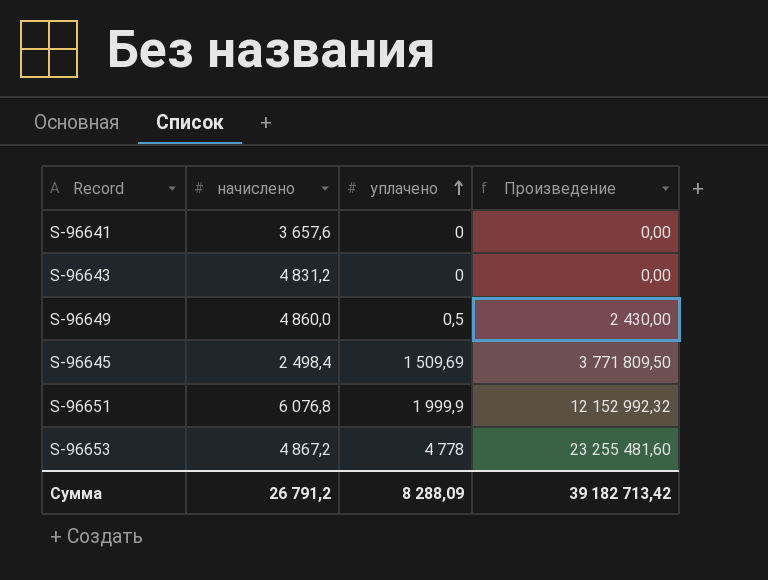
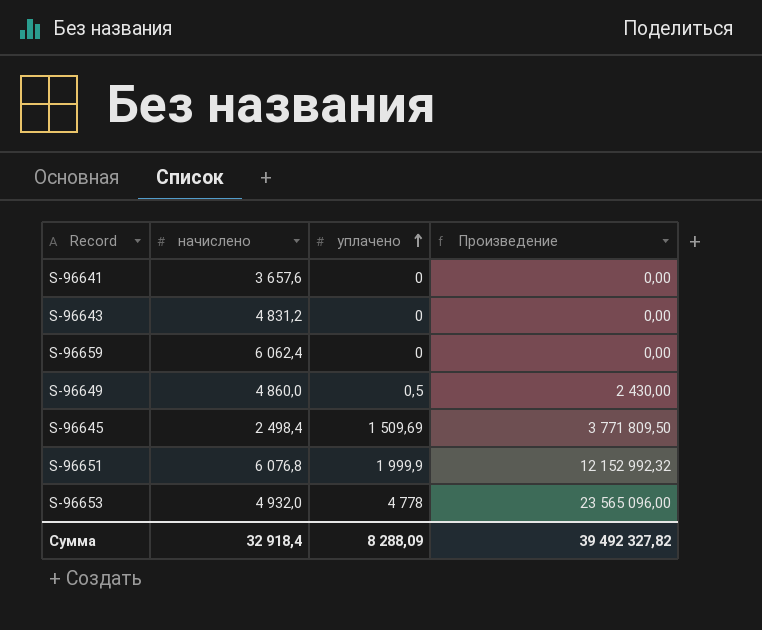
row S-96659: none -> 6 062,4 | 0 | 0,00
S-96653 | начислено: 4 867,2 -> 4 932,0
S-96653 | Произведение: 23 255 481,60 -> 23 565 096,00
Сумма | начислено: 26 791,2 -> 32 918,4
Сумма | Произведение: 39 182 713,42 -> 39 492 327,82

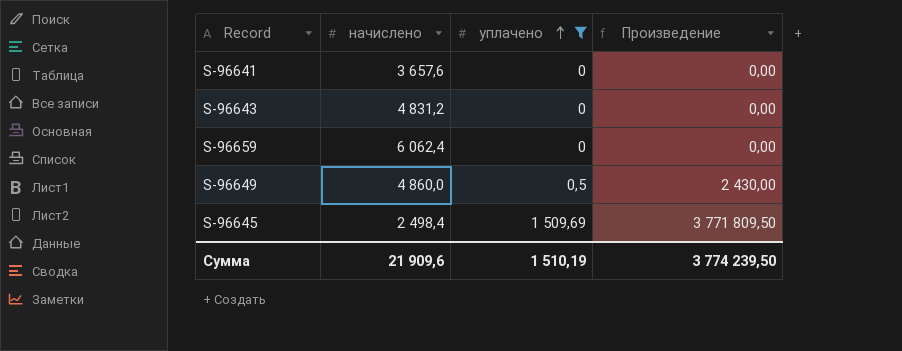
filter: none -> уплачено <= 1 509,69
Сумма | начислено: 32 918,4 -> 21 909,6
Сумма | уплачено: 8 288,09 -> 1 510,19
Сумма | Произведение: 39 492 327,82 -> 3 774 239,50

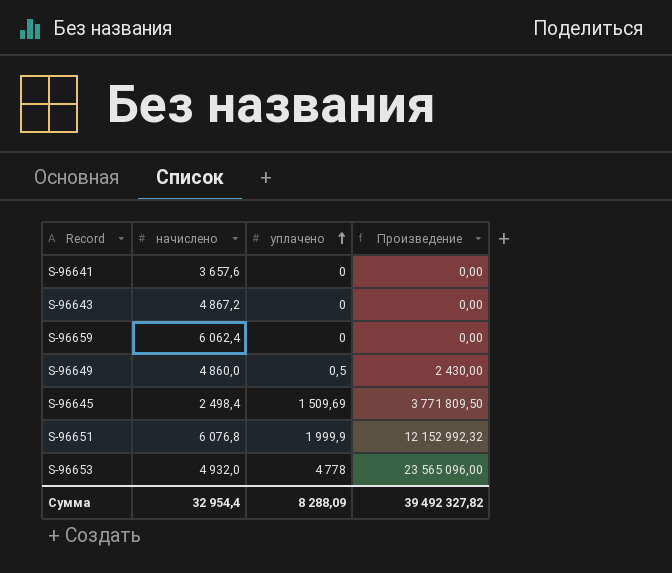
filter: уплачено <= 1 509,69 -> none
S-96643 | начислено: 4 831,2 -> 4 867,2
Сумма | начислено: 21 909,6 -> 32 954,4
Сумма | уплачено: 1 510,19 -> 8 288,09
Сумма | Произведение: 3 774 239,50 -> 39 492 327,82

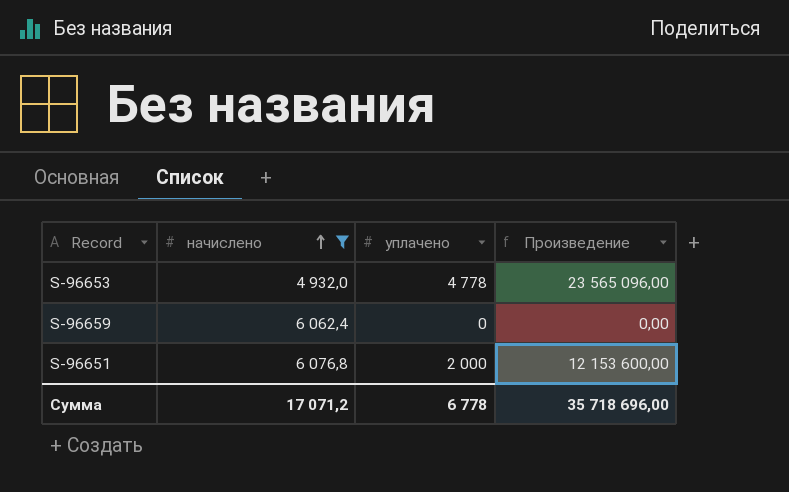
filter: none -> начислено >= 4 932,0
row order: уплачено ascending -> начислено ascending
S-96651 | уплачено: 1 999,9 -> 2 000
S-96651 | Произведение: 12 152 992,32 -> 12 153 600,00
Сумма | начислено: 32 954,4 -> 17 071,2
Сумма | уплачено: 8 288,09 -> 6 778
Сумма | Произведение: 39 492 327,82 -> 35 718 696,00

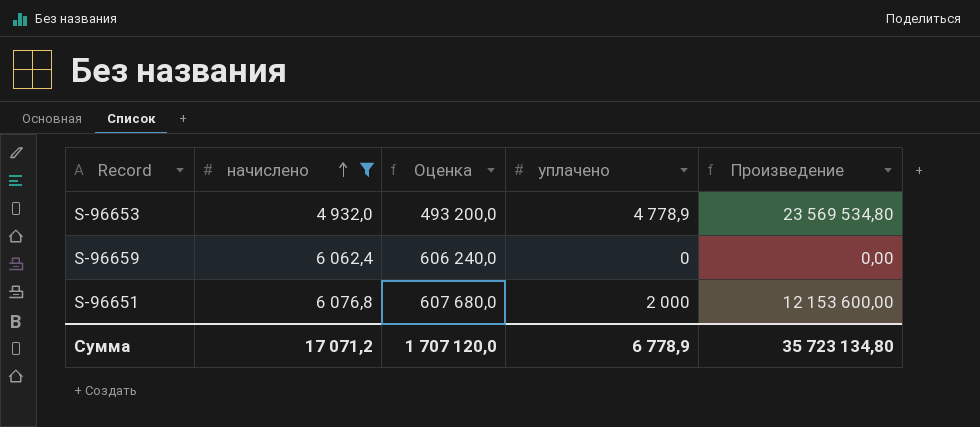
column Оценка | formula: none -> [начислено] * 100
S-96653 | уплачено: 4 778 -> 4 778,9
S-96653 | Произведение: 23 565 096,00 -> 23 569 534,80
Сумма | уплачено: 6 778 -> 6 778,9
Сумма | Произведение: 35 718 696,00 -> 35 723 134,80

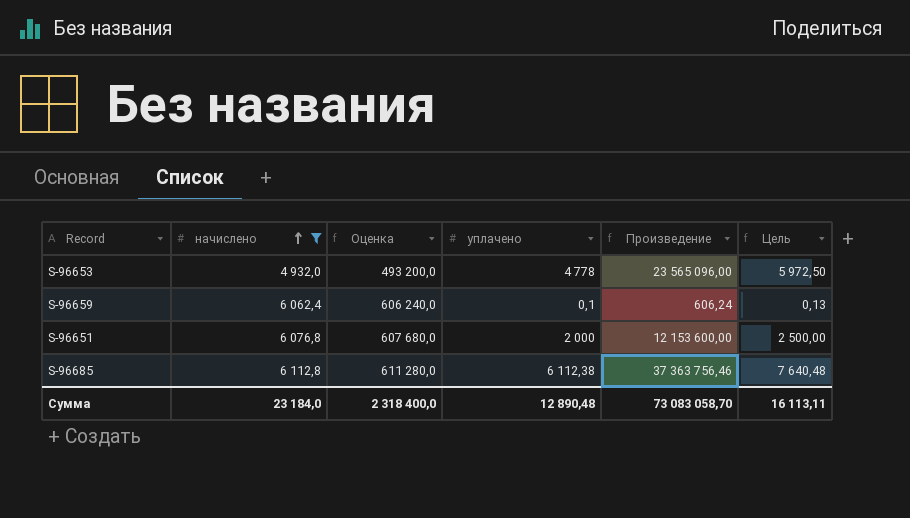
column Цель | formula: none -> [уплачено] * 1,25
S-96653 | уплачено: 4 778,9 -> 4 778
S-96653 | Произведение: 23 569 534,80 -> 23 565 096,00
S-96659 | уплачено: 0 -> 0,1
S-96659 | Произведение: 0,00 -> 606,24
row S-96685: none -> 6 112,8 | 611 280,0 | 6 112,38 | 37 363 756,46 | 7 640,48
Сумма | начислено: 17 071,2 -> 23 184,0
Сумма | Оценка: 1 707 120,0 -> 2 318 400,0
Сумма | уплачено: 6 778,9 -> 12 890,48
Сумма | Произведение: 35 723 134,80 -> 73 083 058,70

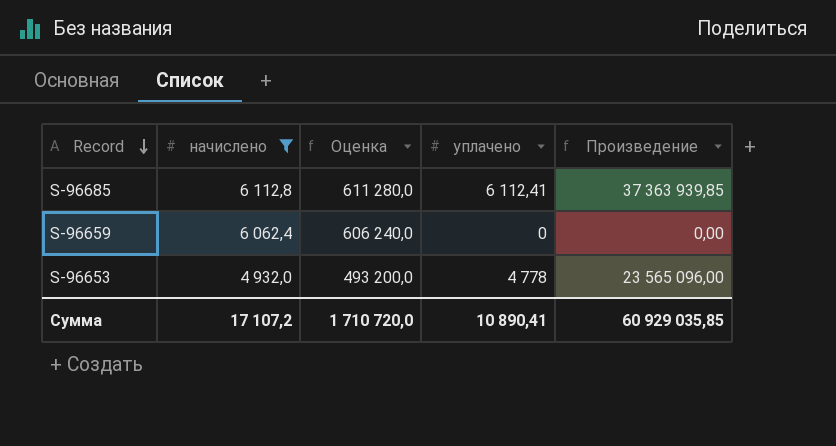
row order: начислено ascending -> Record descending
column Цель | formula: [уплачено] * 1,25 -> none
row S-96651: 6 076,8 | 607 680,0 | 2 000 | 12 153 600,00 | 2 500,00 -> none
S-96685 | уплачено: 6 112,38 -> 6 112,41
S-96685 | Произведение: 37 363 756,46 -> 37 363 939,85
S-96659 | уплачено: 0,1 -> 0
S-96659 | Произведение: 606,24 -> 0,00
Сумма | начислено: 23 184,0 -> 17 107,2
Сумма | Оценка: 2 318 400,0 -> 1 710 720,0
Сумма | уплачено: 12 890,48 -> 10 890,41
Сумма | Произведение: 73 083 058,70 -> 60 929 035,85

